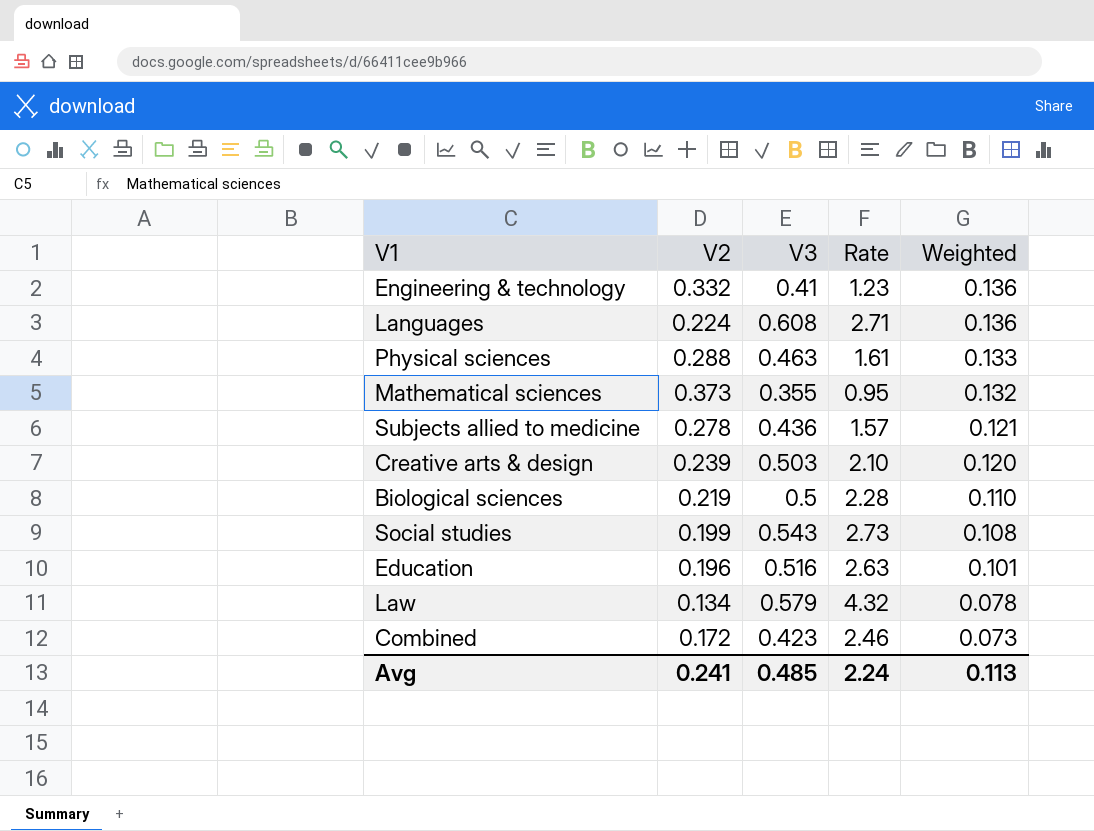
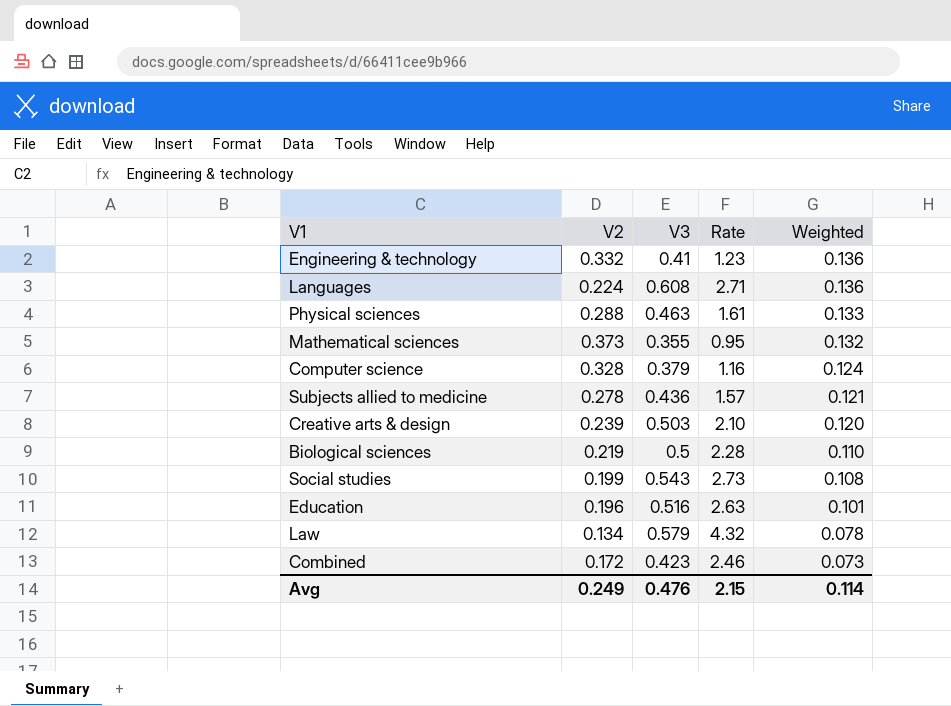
row Computer science: none -> 0.328 | 0.379 | 1.16 | 0.124
Avg | V2: 0.241 -> 0.249
Avg | V3: 0.485 -> 0.476
Avg | Rate: 2.24 -> 2.15
Avg | Weighted: 0.113 -> 0.114

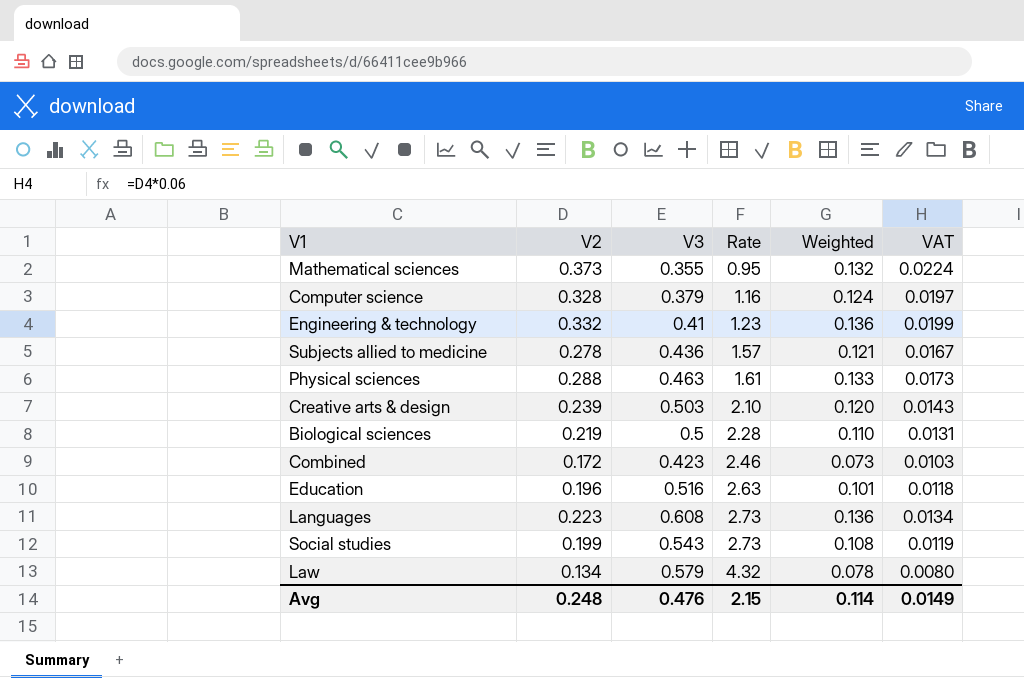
row order: Weighted descending -> Rate ascending
column VAT | formula: none -> [V2] * 0.06
Languages | V2: 0.224 -> 0.223
Languages | Rate: 2.71 -> 2.73
Avg | V2: 0.249 -> 0.248

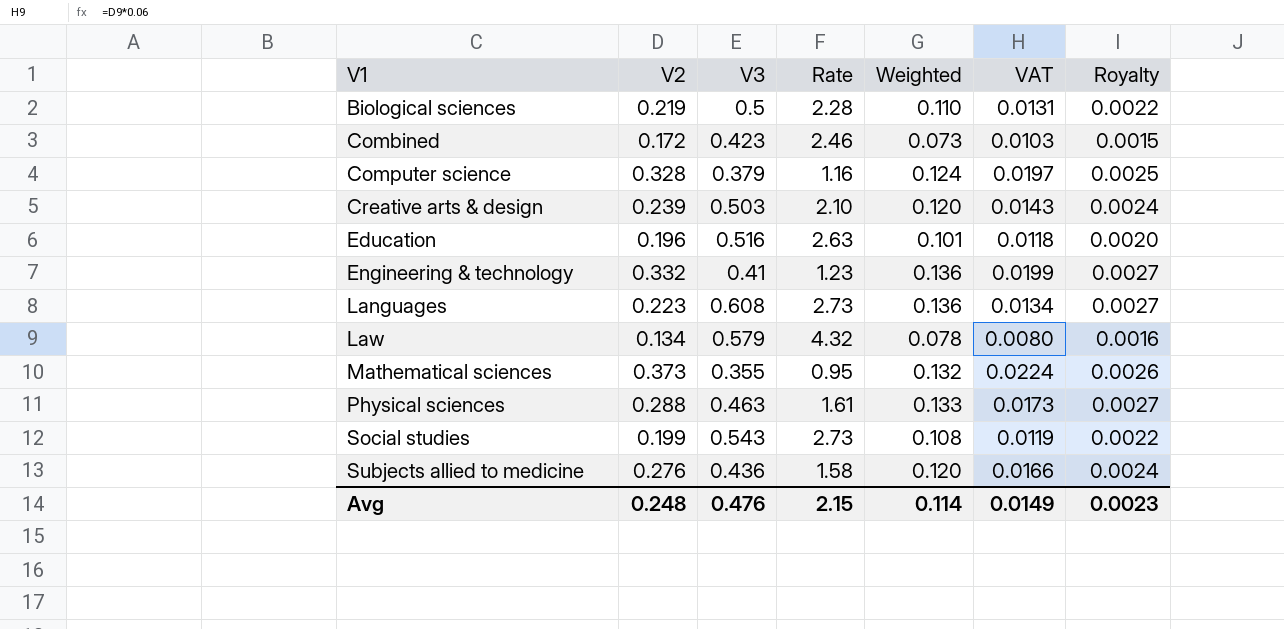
row order: Rate ascending -> V1 ascending
column Royalty | formula: none -> [Weighted] * 0.02
Subjects allied to medicine | V2: 0.278 -> 0.276
Subjects allied to medicine | Rate: 1.57 -> 1.58
Subjects allied to medicine | Weighted: 0.121 -> 0.120
Subjects allied to medicine | VAT: 0.0167 -> 0.0166

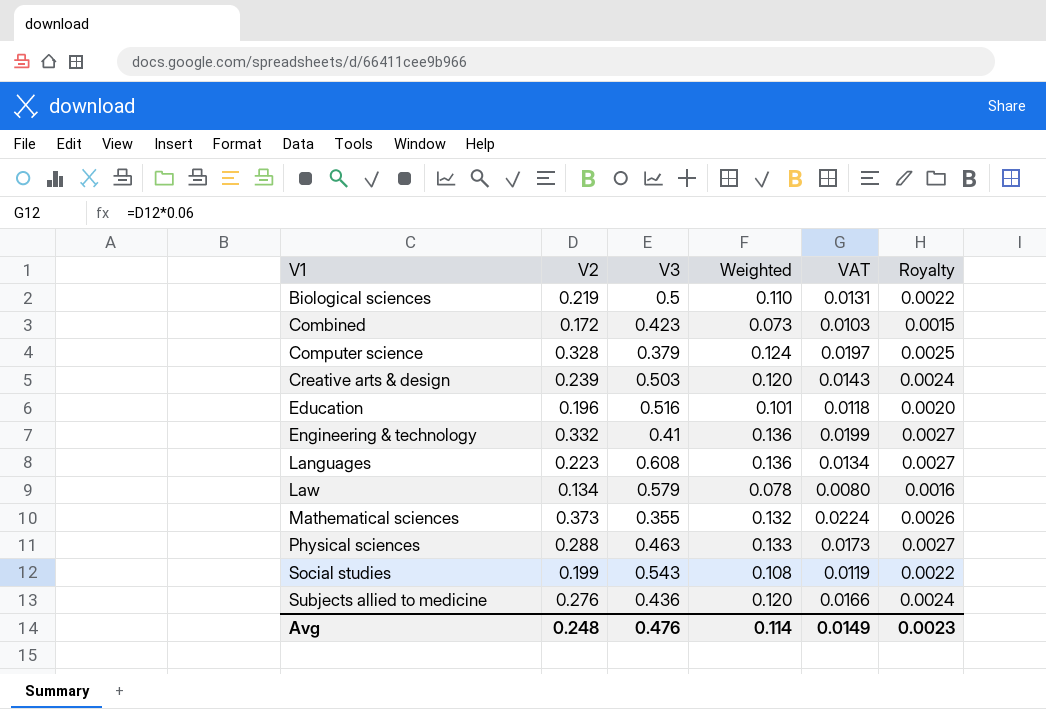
column Rate | formula: [V3] / [V2] -> none

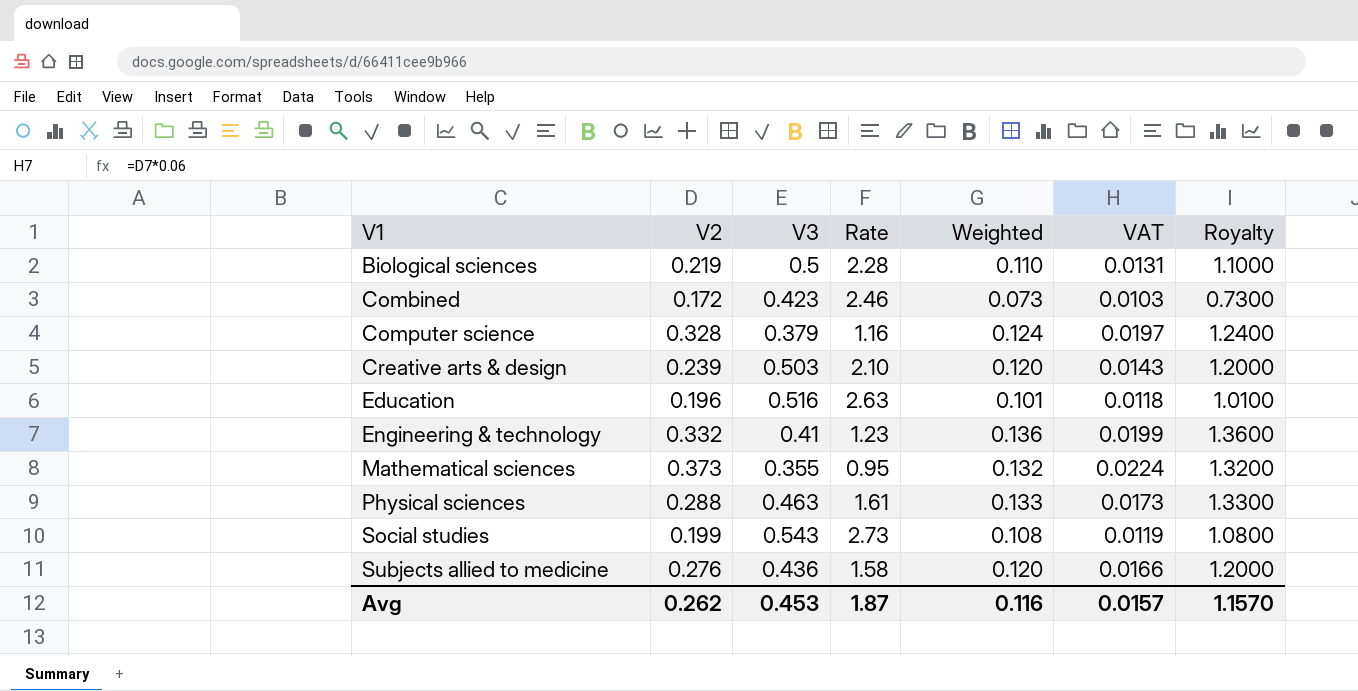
column Rate | formula: none -> [V3] / [V2]
column Royalty | formula: [Weighted] * 0.02 -> [Weighted] * 10
row Languages: 0.223 | 0.608 | 0.136 | 0.0134 | 0.0027 -> none
row Law: 0.134 | 0.579 | 0.078 | 0.0080 | 0.0016 -> none
Avg | V2: 0.248 -> 0.262
Avg | V3: 0.476 -> 0.453
Avg | Weighted: 0.114 -> 0.116
Avg | VAT: 0.0149 -> 0.0157
Avg | Royalty: 0.0023 -> 1.1570

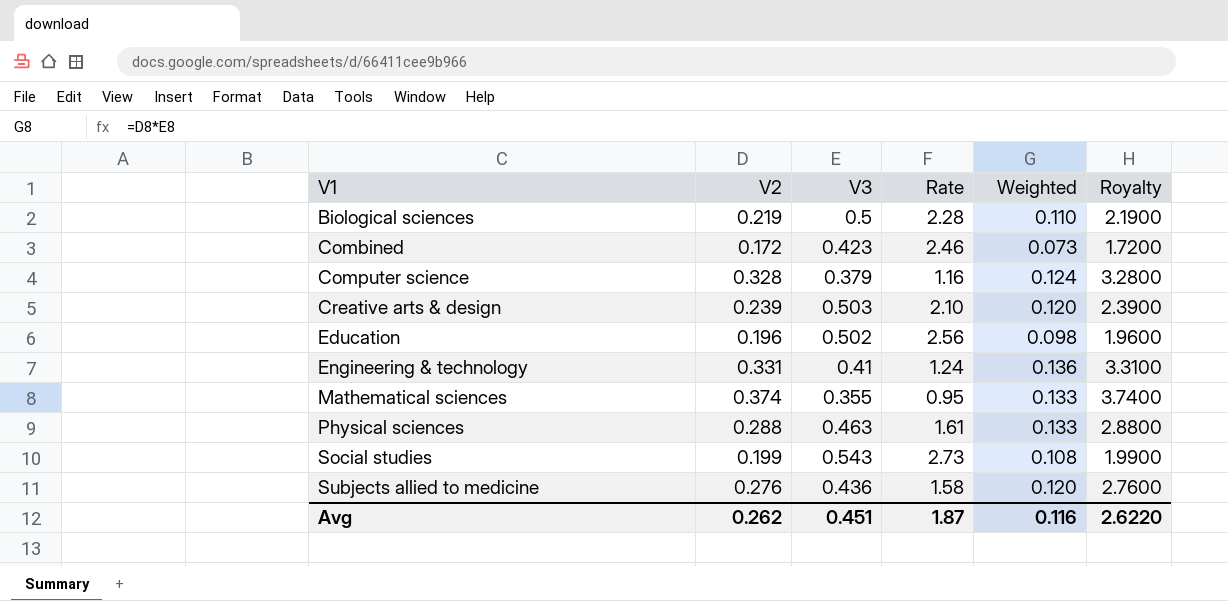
column VAT | formula: [V2] * 0.06 -> none
column Royalty | formula: [Weighted] * 10 -> [V2] * 10
Education | V3: 0.516 -> 0.502
Education | Rate: 2.63 -> 2.56
Education | Weighted: 0.101 -> 0.098
Engineering & technology | V2: 0.332 -> 0.331
Engineering & technology | Rate: 1.23 -> 1.24
Mathematical sciences | V2: 0.373 -> 0.374
Mathematical sciences | Weighted: 0.132 -> 0.133
Avg | V3: 0.453 -> 0.451
Avg | Royalty: 1.1570 -> 2.6220

